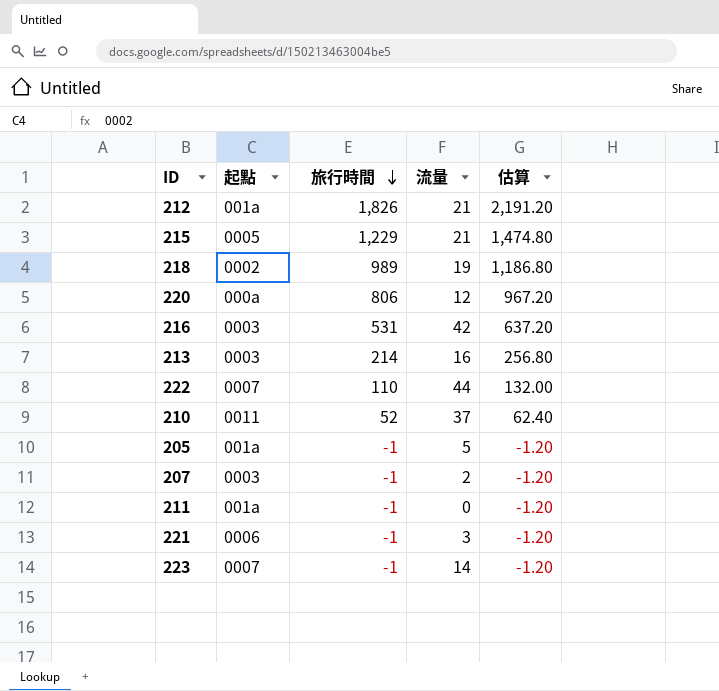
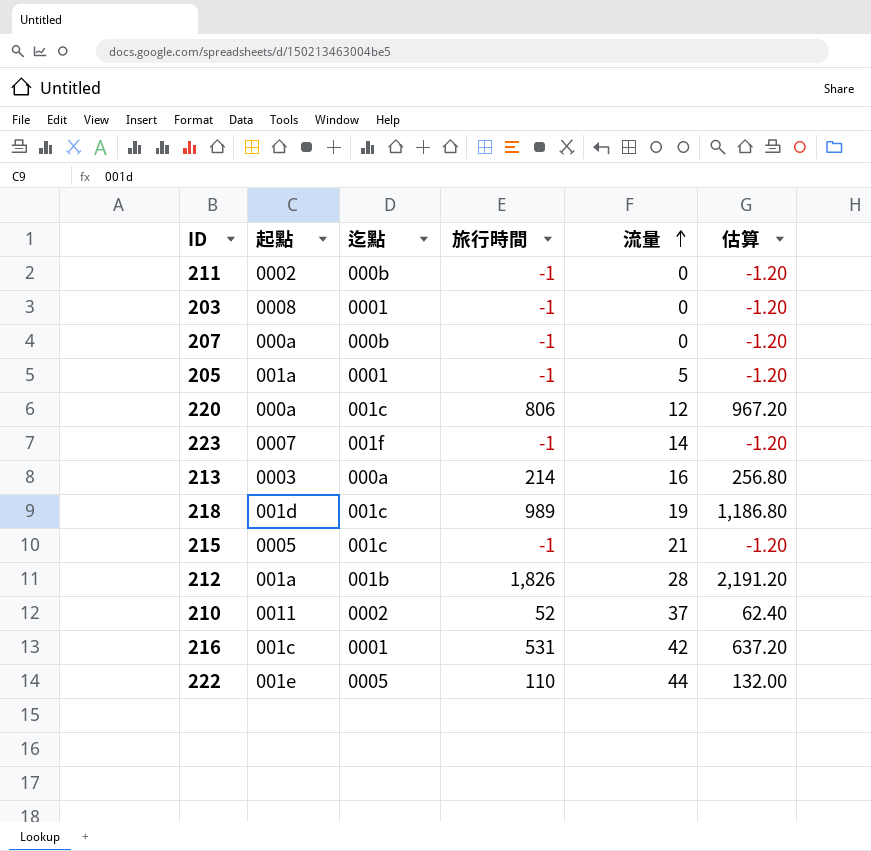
row order: 旅行時間 descending -> 流量 ascending
column 迄點 | position: none -> 3
row 221: 0006 | -1 | 3 | -1.20 -> none
211 | 起點: 001a -> 0002
row 203: none -> 0008 | 0001 | -1 | 0 | -1.20
207 | 起點: 0003 -> 000a
207 | 流量: 2 -> 0
218 | 起點: 0002 -> 001d
215 | 旅行時間: 1,229 -> -1
215 | 估算: 1,474.80 -> -1.20
212 | 流量: 21 -> 28
216 | 起點: 0003 -> 001c
222 | 起點: 0007 -> 001e

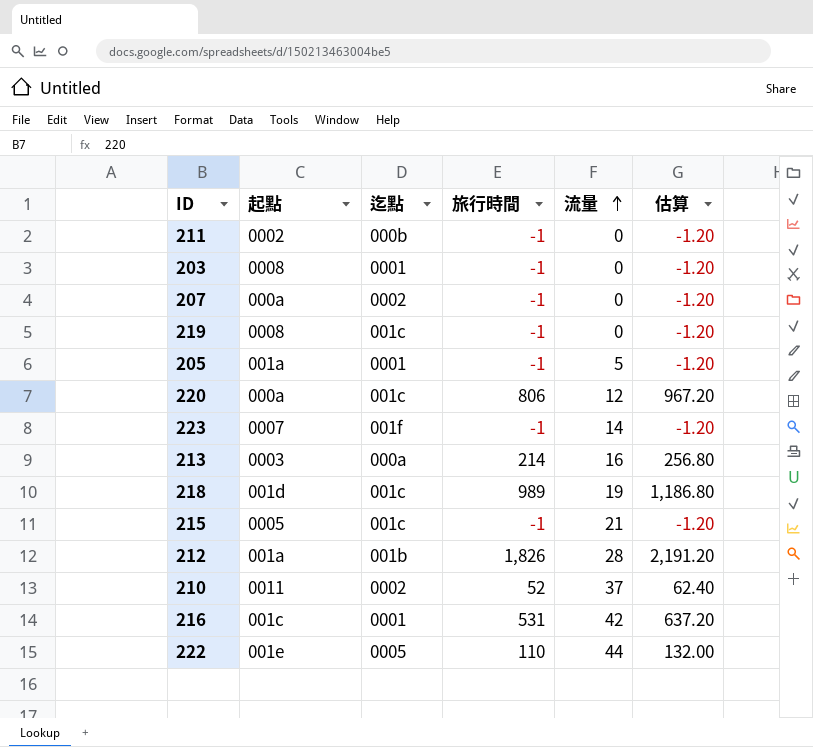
207 | 迄點: 000b -> 0002
row 219: none -> 0008 | 001c | -1 | 0 | -1.20

